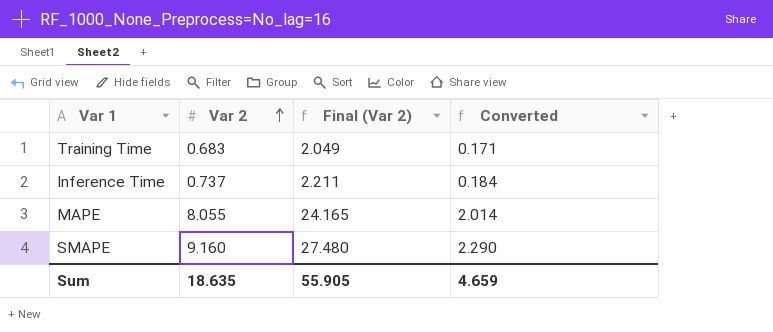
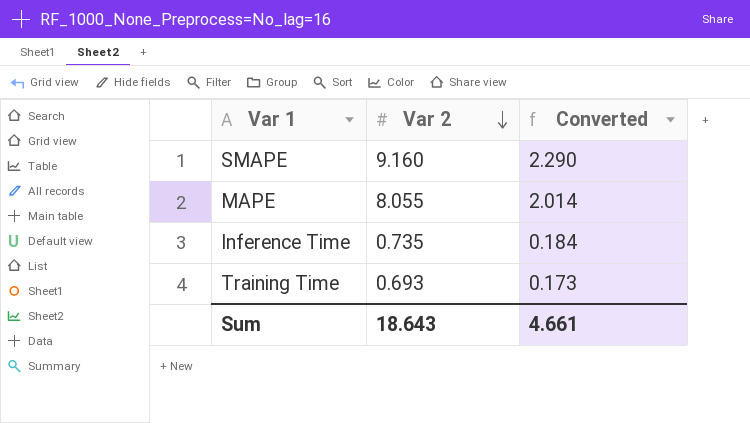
row order: Var 2 ascending -> Var 2 descending
column Final (Var 2) | formula: [Var 2] * 3 -> none
Inference Time | Var 2: 0.737 -> 0.735
Training Time | Var 2: 0.683 -> 0.693
Training Time | Converted: 0.171 -> 0.173
Sum | Var 2: 18.635 -> 18.643
Sum | Converted: 4.659 -> 4.661

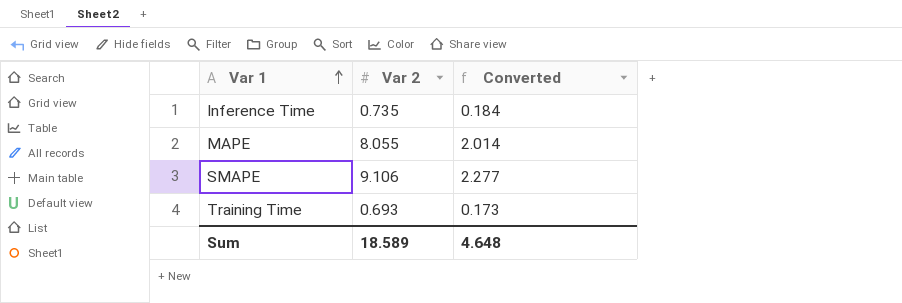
row order: Var 2 descending -> Var 1 ascending
SMAPE | Var 2: 9.160 -> 9.106
SMAPE | Converted: 2.290 -> 2.277
Sum | Var 2: 18.643 -> 18.589
Sum | Converted: 4.661 -> 4.648

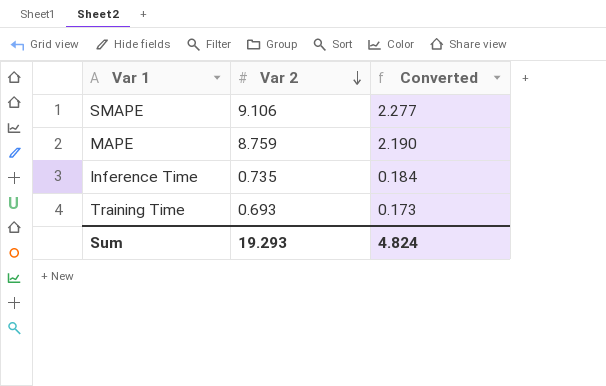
row order: Var 1 ascending -> Var 2 descending
MAPE | Var 2: 8.055 -> 8.759
MAPE | Converted: 2.014 -> 2.190
Sum | Var 2: 18.589 -> 19.293
Sum | Converted: 4.648 -> 4.824

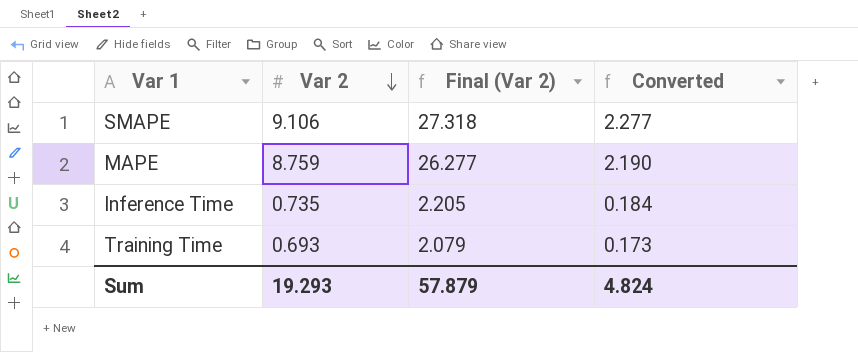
column Final (Var 2) | formula: none -> [Var 2] * 3

